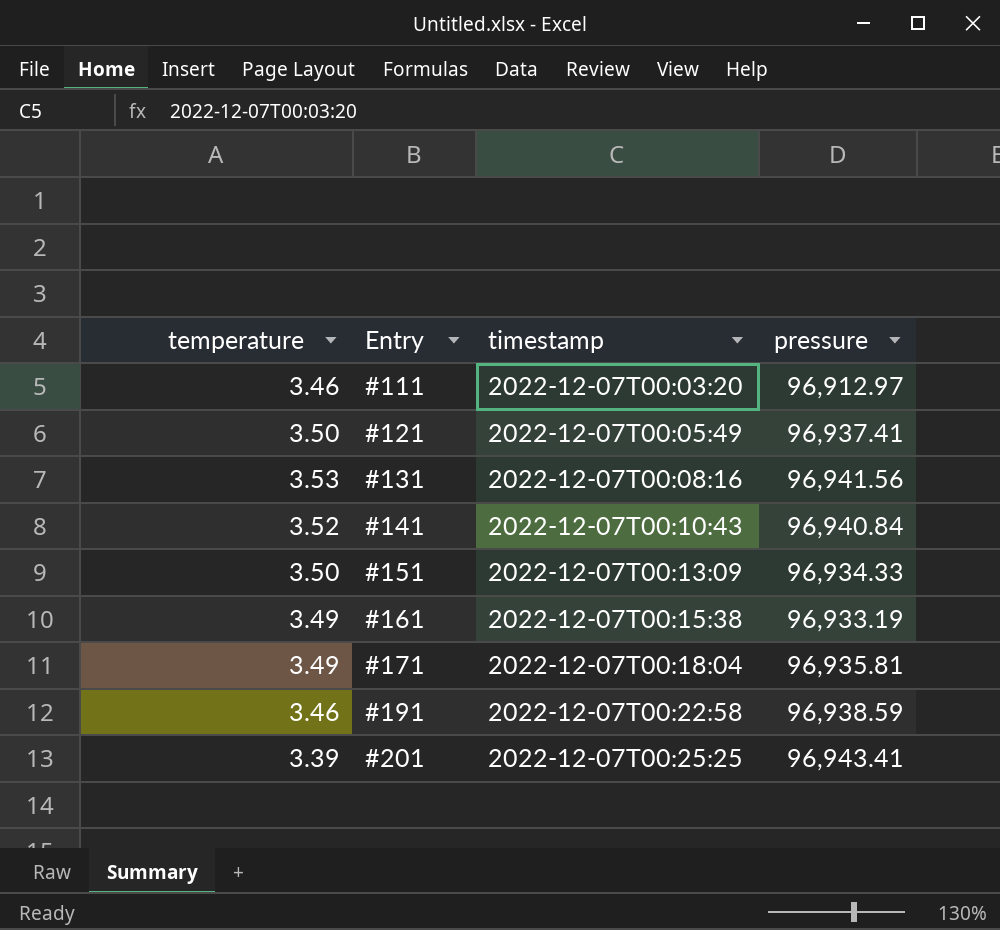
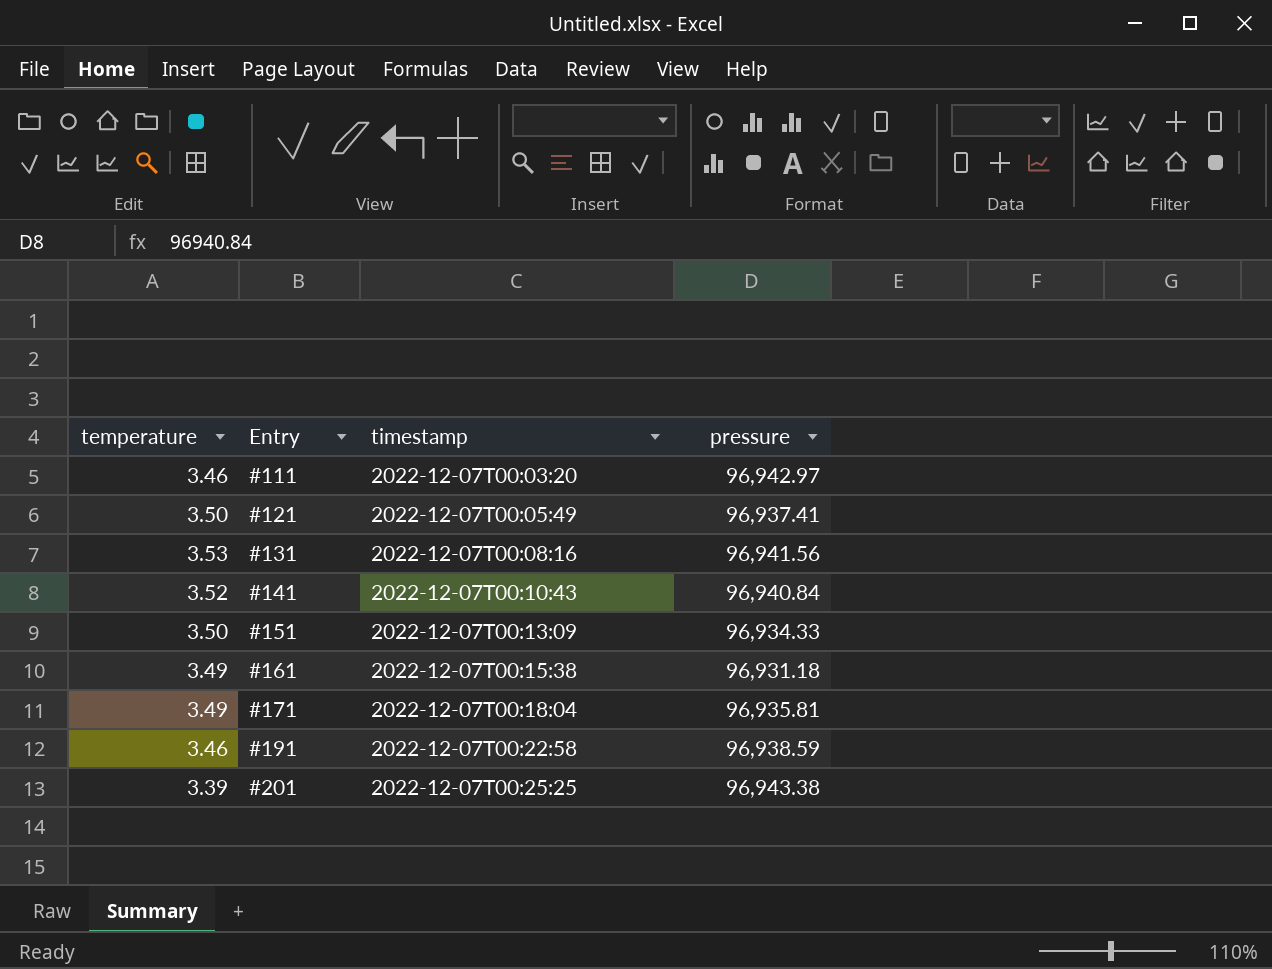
#111 | pressure: 96,912.97 -> 96,942.97
#161 | pressure: 96,933.19 -> 96,931.18
#201 | pressure: 96,943.41 -> 96,943.38

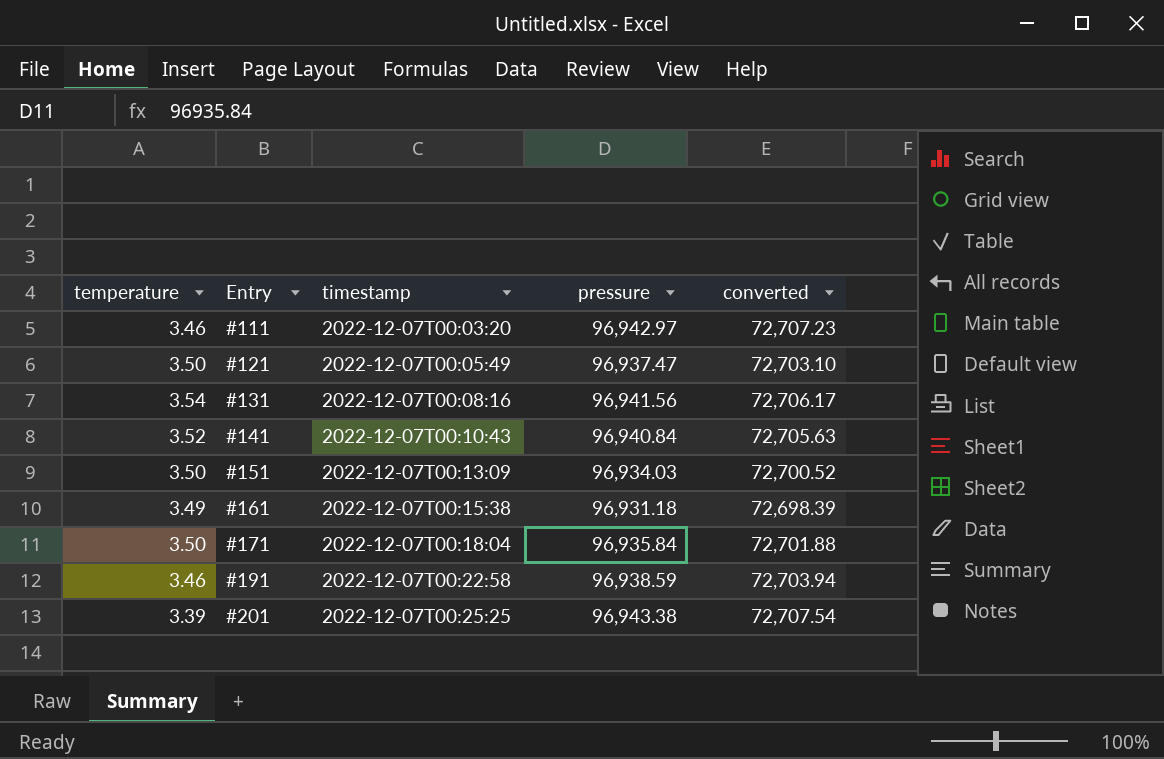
column converted | formula: none -> [pressure] * 0.75
#121 | pressure: 96,937.41 -> 96,937.47
#131 | temperature: 3.53 -> 3.54
#151 | pressure: 96,934.33 -> 96,934.03
#171 | temperature: 3.49 -> 3.50
#171 | pressure: 96,935.81 -> 96,935.84

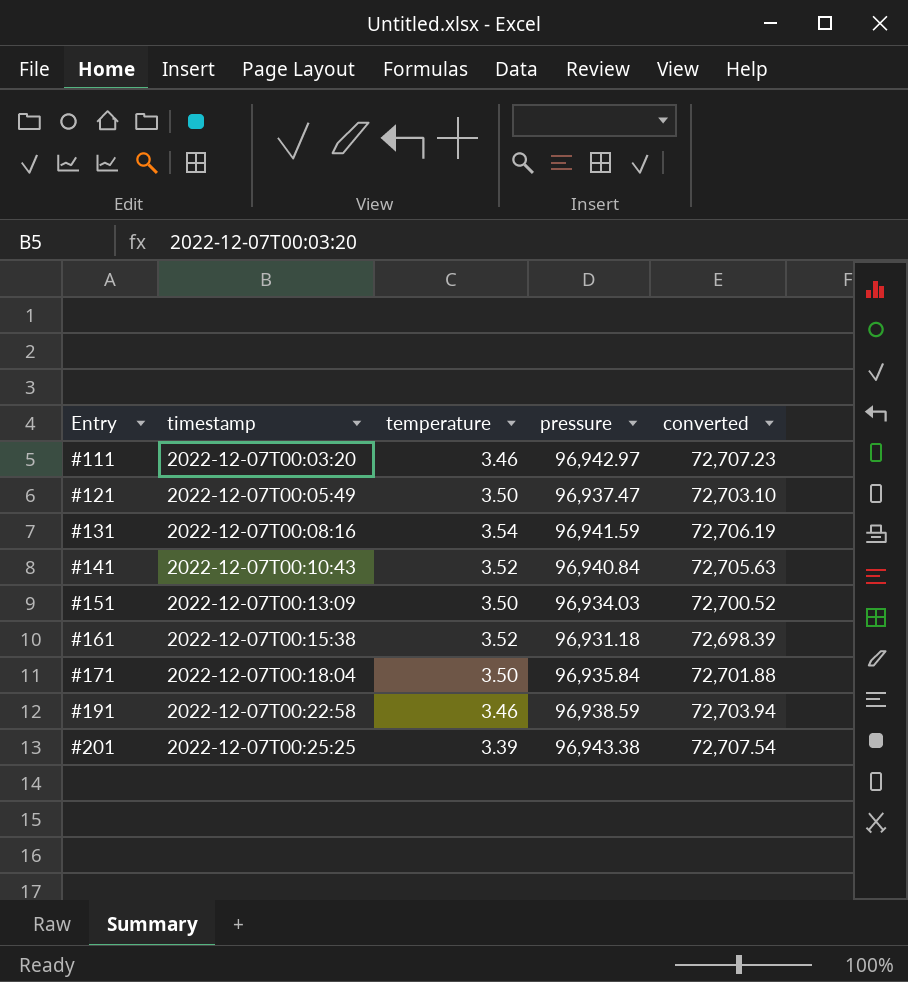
column temperature | position: 1 -> 3
#131 | pressure: 96,941.56 -> 96,941.59
#131 | converted: 72,706.17 -> 72,706.19
#161 | temperature: 3.49 -> 3.52

